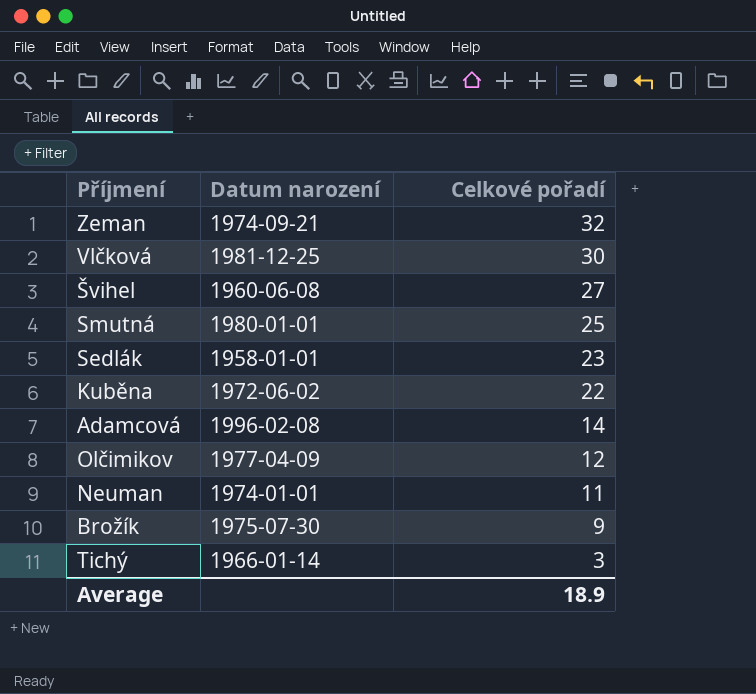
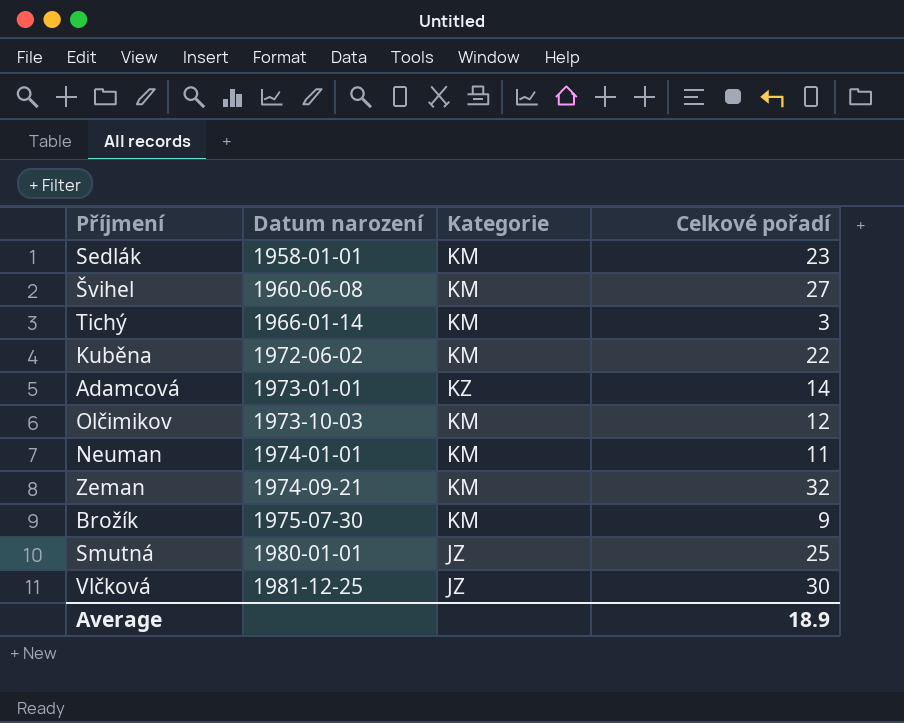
row order: Celkové pořadí descending -> Datum narození ascending
column Kategorie | position: none -> 3
Adamcová | Datum narození: 1996-02-08 -> 1973-01-01
Olčimikov | Datum narození: 1977-04-09 -> 1973-10-03

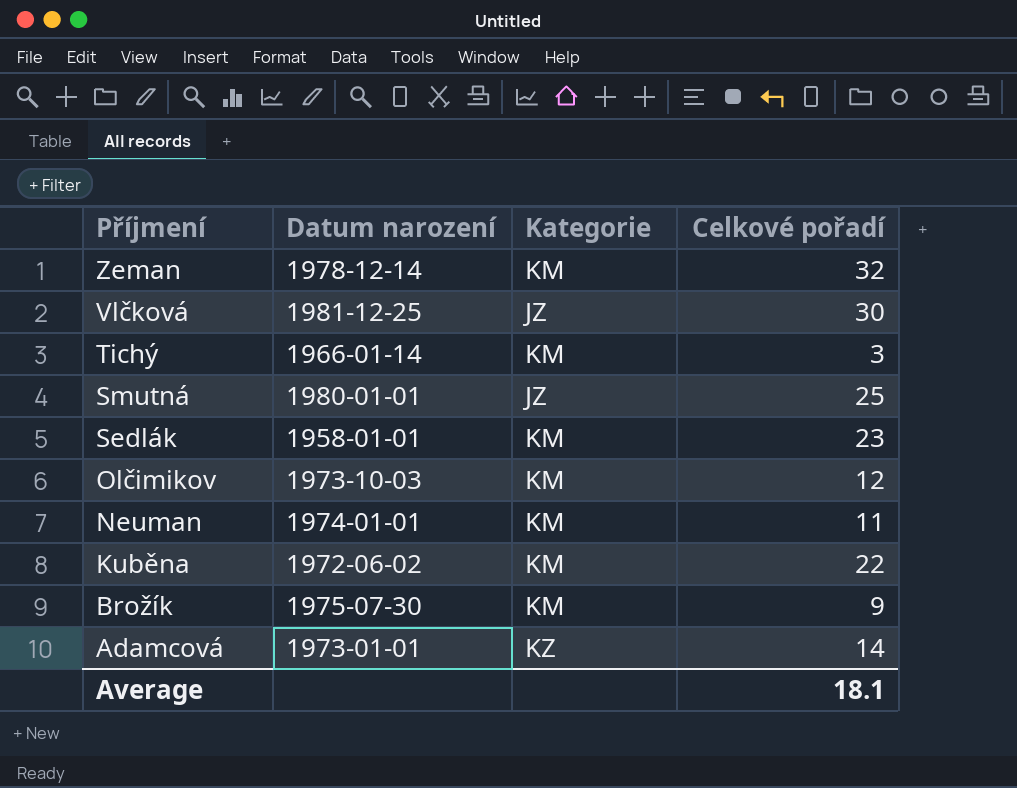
row order: Datum narození ascending -> Příjmení descending
row Švihel: 1960-06-08 | KM | 27 -> none
Zeman | Datum narození: 1974-09-21 -> 1978-12-14
Average | Celkové pořadí: 18.9 -> 18.1

